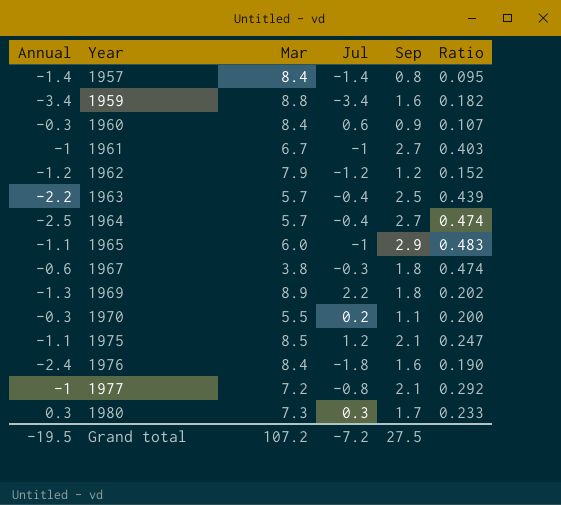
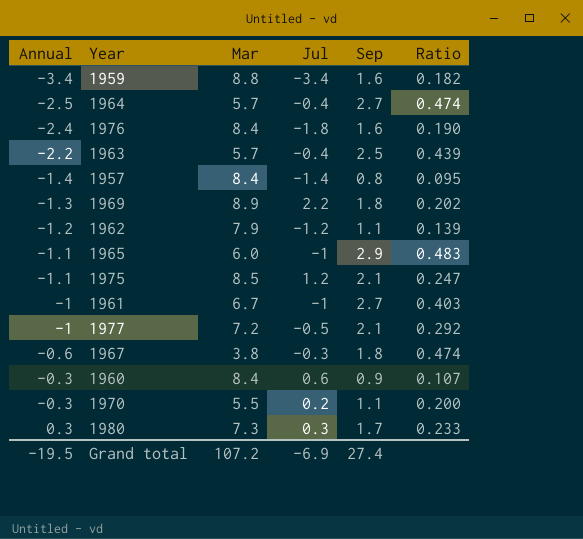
row order: Year ascending -> Annual ascending
1962 | Sep: 1.2 -> 1.1
1962 | Ratio: 0.152 -> 0.139
1977 | Jul: -0.8 -> -0.5
Grand total | Jul: -7.2 -> -6.9
Grand total | Sep: 27.5 -> 27.4

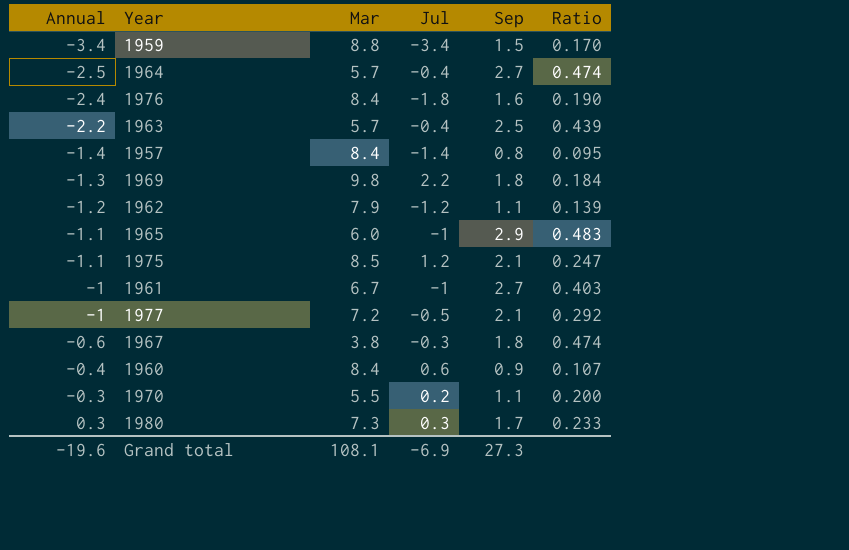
1959 | Sep: 1.6 -> 1.5
1959 | Ratio: 0.182 -> 0.170
1969 | Mar: 8.9 -> 9.8
1969 | Ratio: 0.202 -> 0.184
1960 | Annual: -0.3 -> -0.4
Grand total | Annual: -19.5 -> -19.6
Grand total | Mar: 107.2 -> 108.1
Grand total | Sep: 27.4 -> 27.3

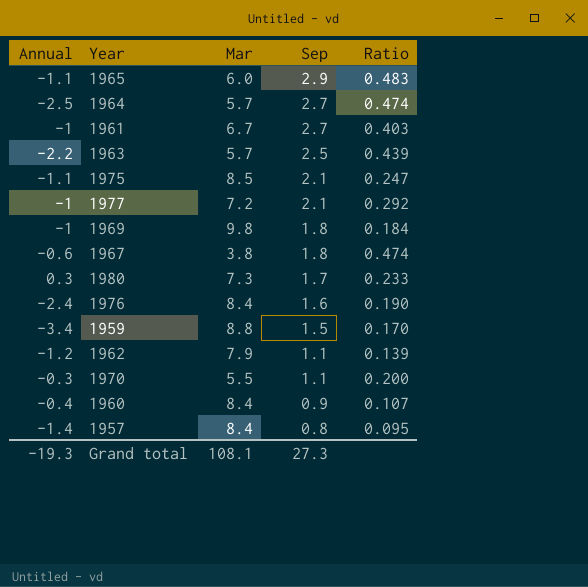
row order: Annual ascending -> Sep descending
column Jul | position: 4 -> none
1969 | Annual: -1.3 -> -1
Grand total | Annual: -19.6 -> -19.3

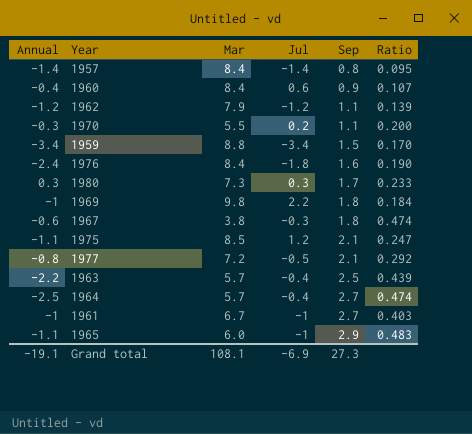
row order: Sep descending -> Sep ascending
column Jul | position: none -> 4
1977 | Annual: -1 -> -0.8
Grand total | Annual: -19.3 -> -19.1

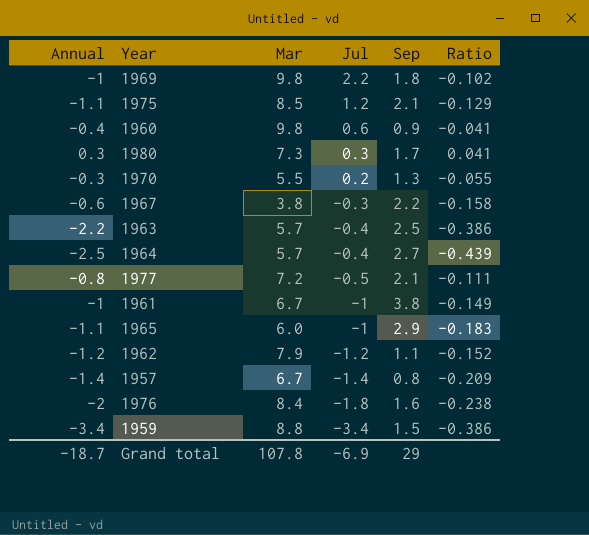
row order: Sep ascending -> Jul descending
column Ratio | formula: [Sep] / [Mar] -> [Annual] / [Mar]
1960 | Mar: 8.4 -> 9.8
1970 | Sep: 1.1 -> 1.3
1967 | Sep: 1.8 -> 2.2
1961 | Sep: 2.7 -> 3.8
1957 | Mar: 8.4 -> 6.7
1976 | Annual: -2.4 -> -2
Grand total | Annual: -19.1 -> -18.7
Grand total | Mar: 108.1 -> 107.8
Grand total | Sep: 27.3 -> 29

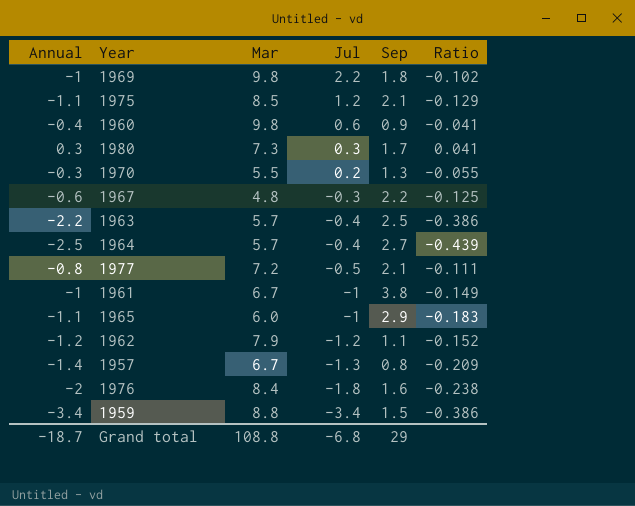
1967 | Mar: 3.8 -> 4.8
1967 | Ratio: -0.158 -> -0.125
1957 | Jul: -1.4 -> -1.3
Grand total | Mar: 107.8 -> 108.8
Grand total | Jul: -6.9 -> -6.8

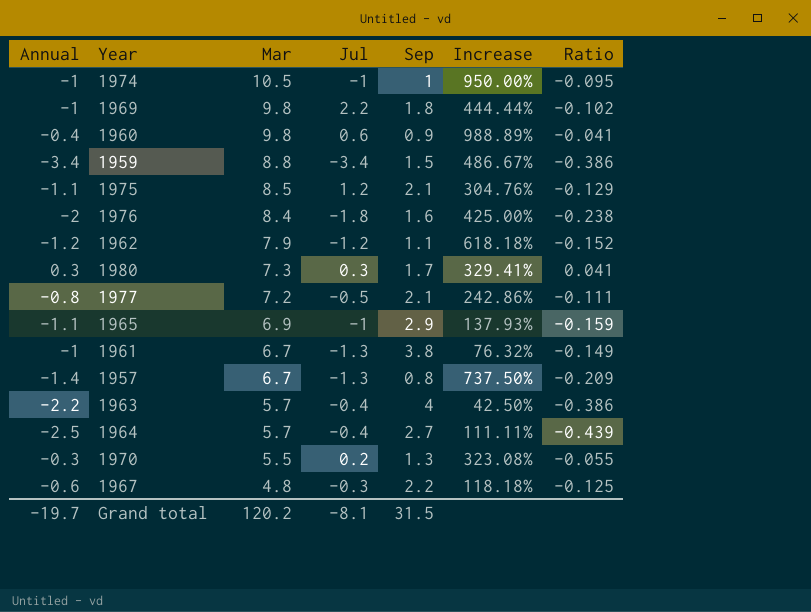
row order: Jul descending -> Mar descending
column Increase | formula: none -> ([Mar] - [Sep]) / [Sep]
row 1974: none -> -1 | 10.5 | -1 | 1 | 950.00% | -0.095
1965 | Mar: 6.0 -> 6.9
1965 | Ratio: -0.183 -> -0.159
1961 | Jul: -1 -> -1.3
1963 | Sep: 2.5 -> 4
Grand total | Annual: -18.7 -> -19.7
Grand total | Mar: 108.8 -> 120.2
Grand total | Jul: -6.8 -> -8.1
Grand total | Sep: 29 -> 31.5

